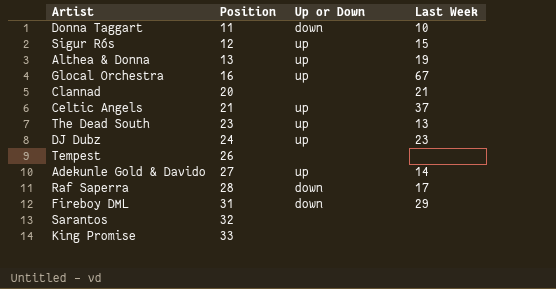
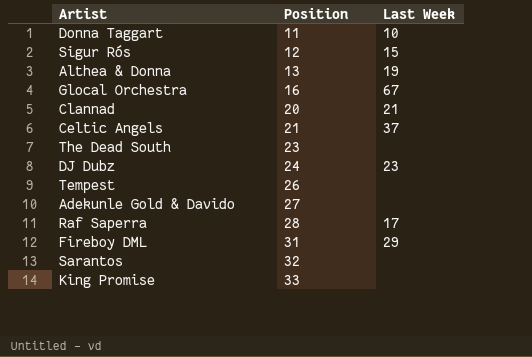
column Up or Down | position: 3 -> none
The Dead South | Last Week: 13 -> none
Adekunle Gold & Davido | Last Week: 14 -> none

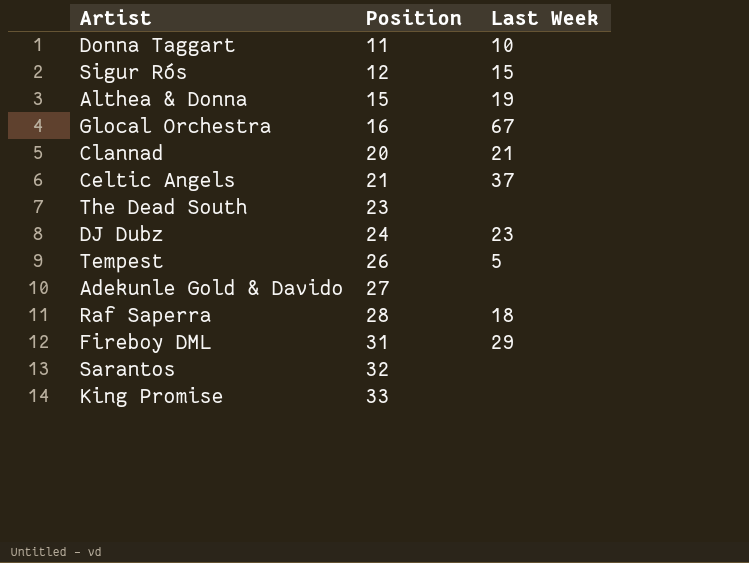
Althea & Donna | Position: 13 -> 15
Tempest | Last Week: none -> 5
Raf Saperra | Last Week: 17 -> 18

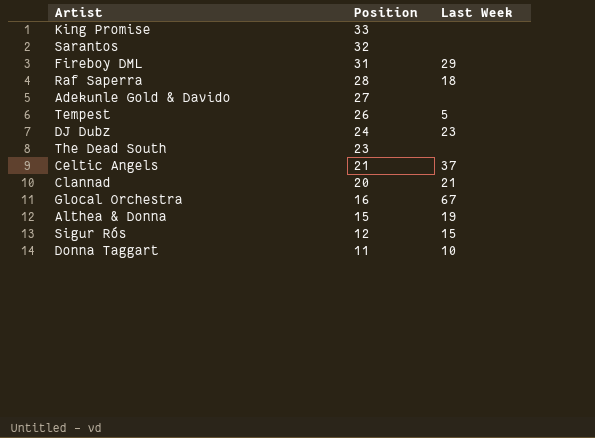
row order: Position ascending -> Position descending

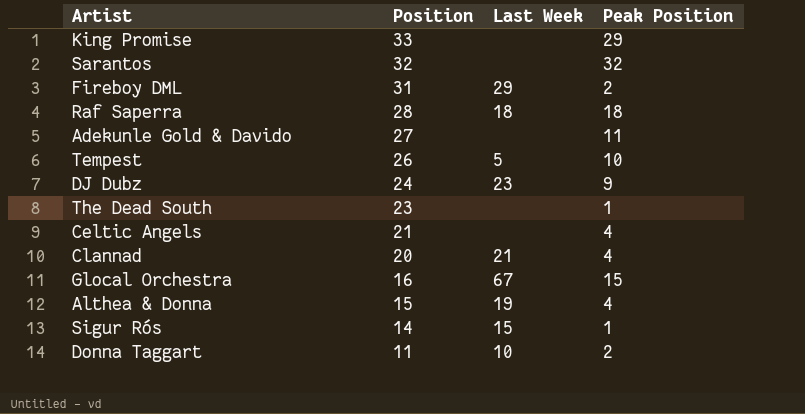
column Peak Position | position: none -> 4
Celtic Angels | Last Week: 37 -> none
Sigur Rós | Position: 12 -> 14

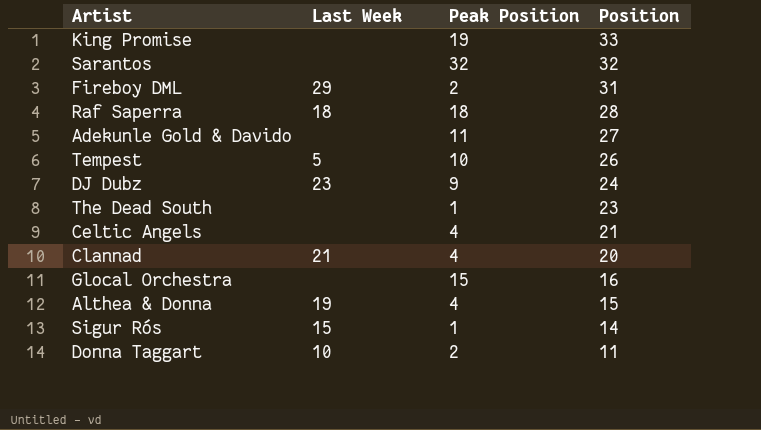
column Position | position: 2 -> 4
King Promise | Peak Position: 29 -> 19
Glocal Orchestra | Last Week: 67 -> none

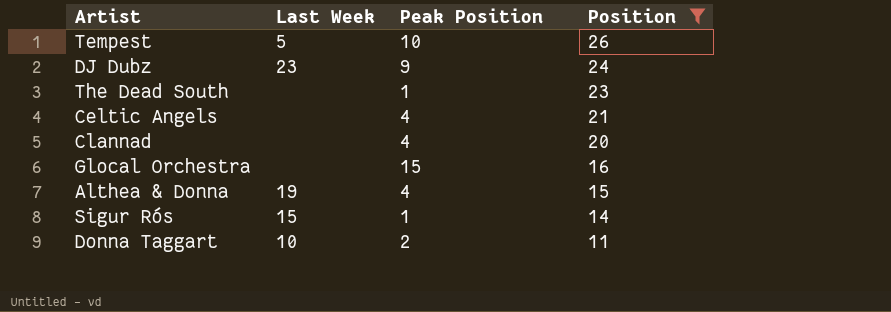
filter: none -> Position <= 26
Clannad | Last Week: 21 -> none

